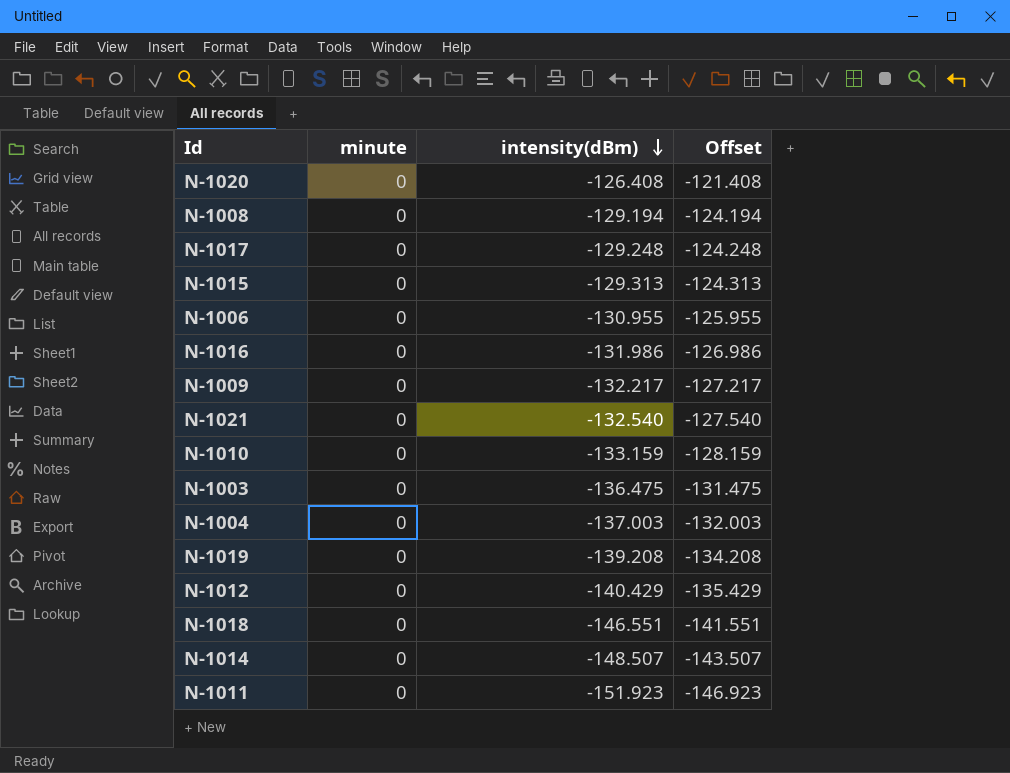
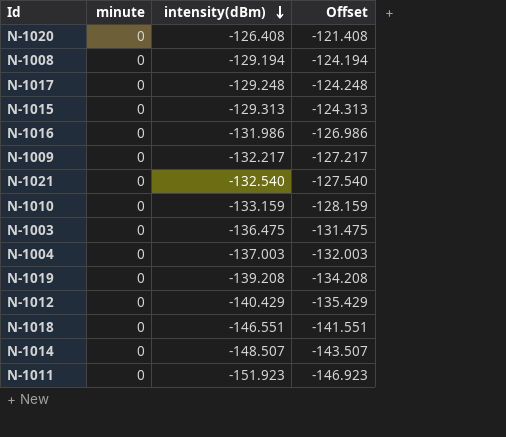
row N-1006: 0 | -130.955 | -125.955 -> none

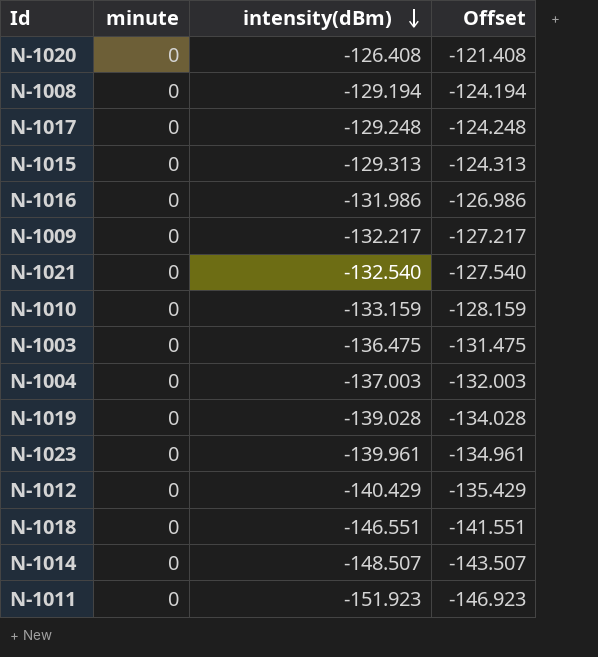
N-1019 | intensity(dBm): -139.208 -> -139.028
N-1019 | Offset: -134.208 -> -134.028
row N-1023: none -> 0 | -139.961 | -134.961

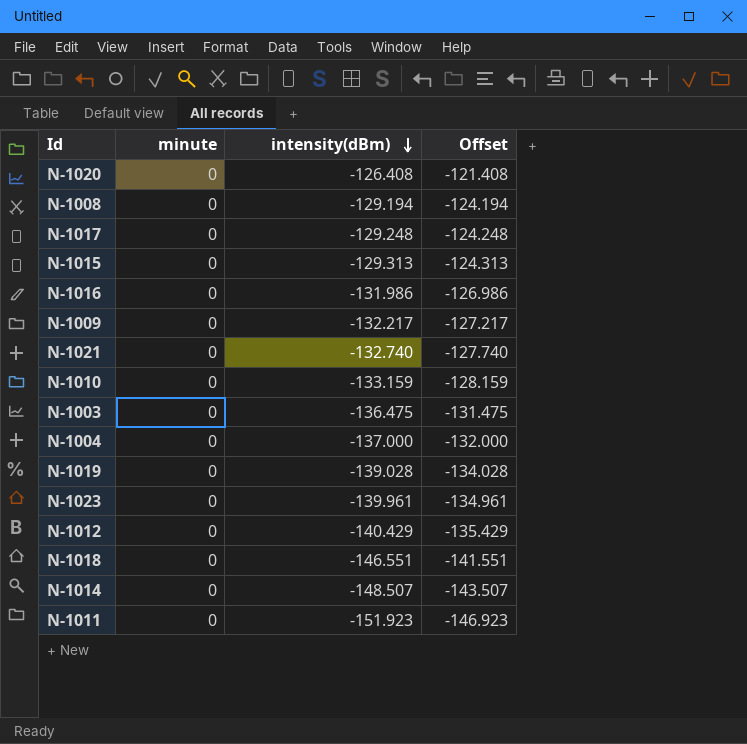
N-1021 | intensity(dBm): -132.540 -> -132.740
N-1021 | Offset: -127.540 -> -127.740
N-1004 | intensity(dBm): -137.003 -> -137.000
N-1004 | Offset: -132.003 -> -132.000

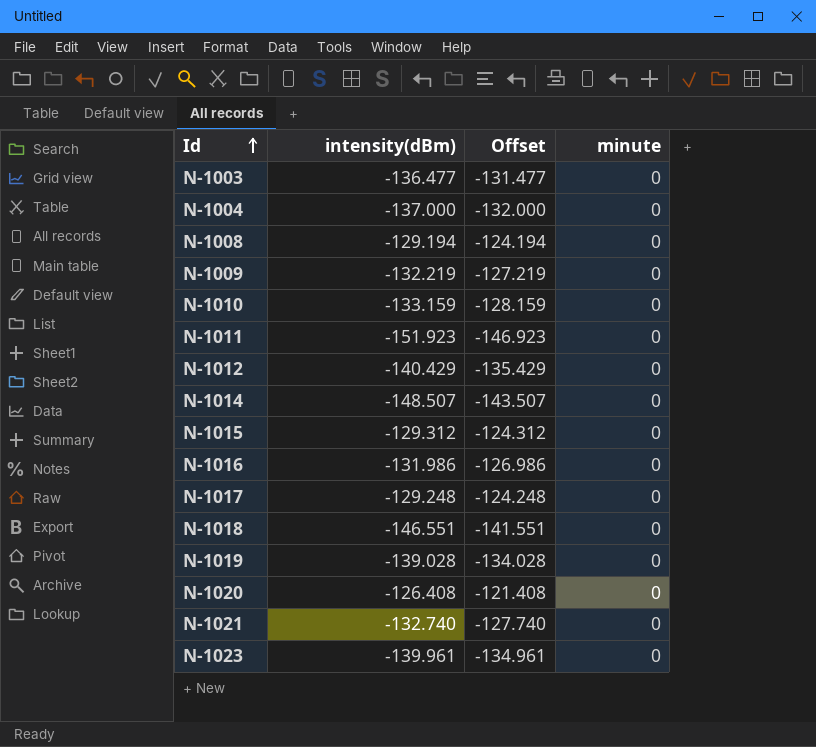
row order: intensity(dBm) descending -> Id ascending
column minute | position: 2 -> 4
N-1003 | intensity(dBm): -136.475 -> -136.477
N-1003 | Offset: -131.475 -> -131.477
N-1009 | intensity(dBm): -132.217 -> -132.219
N-1009 | Offset: -127.217 -> -127.219
N-1015 | intensity(dBm): -129.313 -> -129.312
N-1015 | Offset: -124.313 -> -124.312

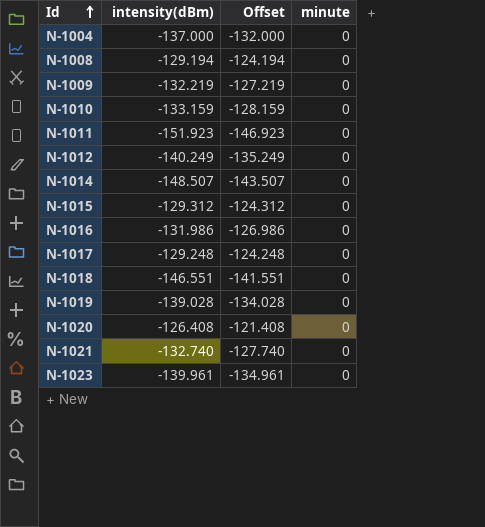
row N-1003: -136.477 | -131.477 | 0 -> none
N-1012 | intensity(dBm): -140.429 -> -140.249
N-1012 | Offset: -135.429 -> -135.249

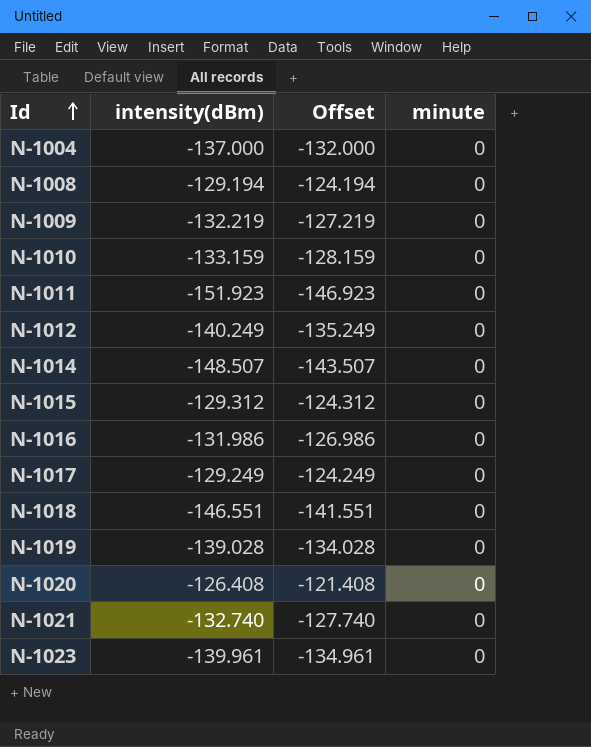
N-1017 | intensity(dBm): -129.248 -> -129.249
N-1017 | Offset: -124.248 -> -124.249

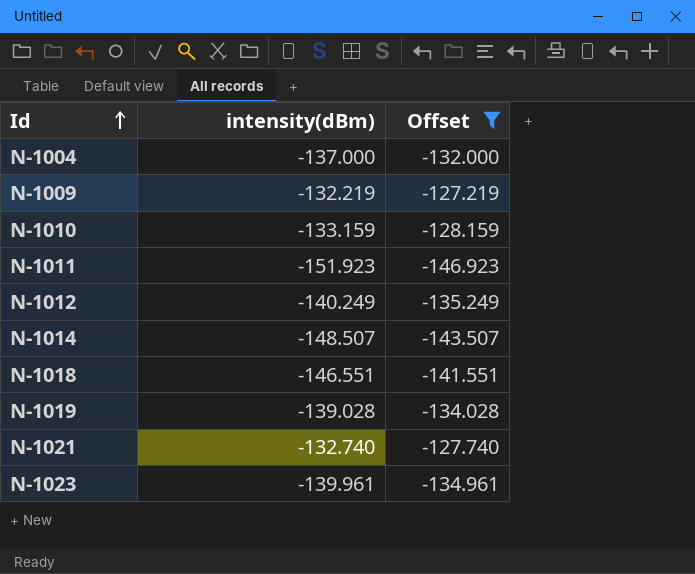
filter: none -> Offset <= -127.219
column minute | position: 4 -> none

